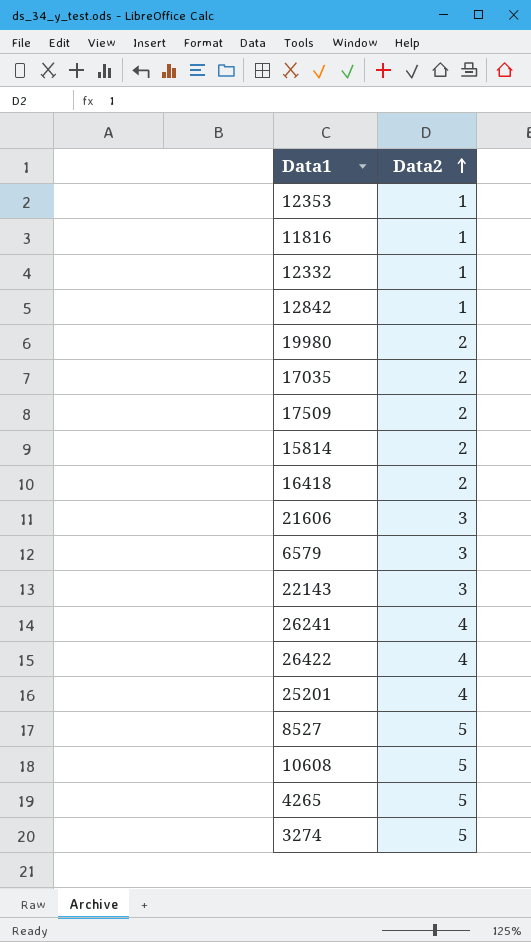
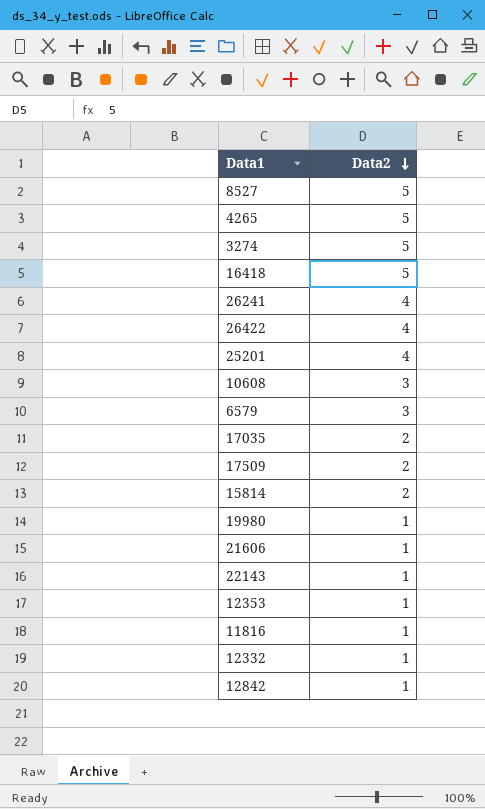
row order: Data2 ascending -> Data2 descending
16418 | Data2: 2 -> 5
10608 | Data2: 5 -> 3
19980 | Data2: 2 -> 1
21606 | Data2: 3 -> 1
22143 | Data2: 3 -> 1

